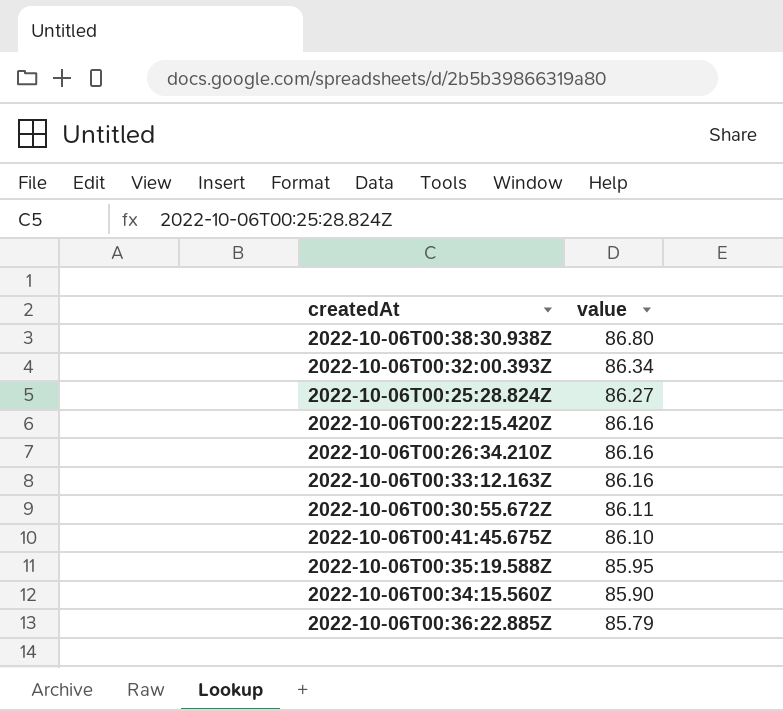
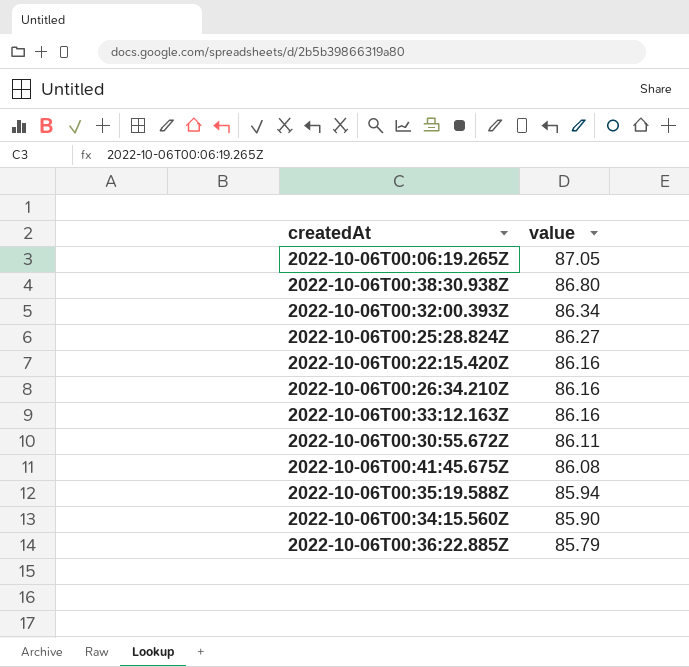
row 2022-10-06T00:06:19.265Z: none -> 87.05
2022-10-06T00:41:45.675Z | value: 86.10 -> 86.08
2022-10-06T00:35:19.588Z | value: 85.95 -> 85.94

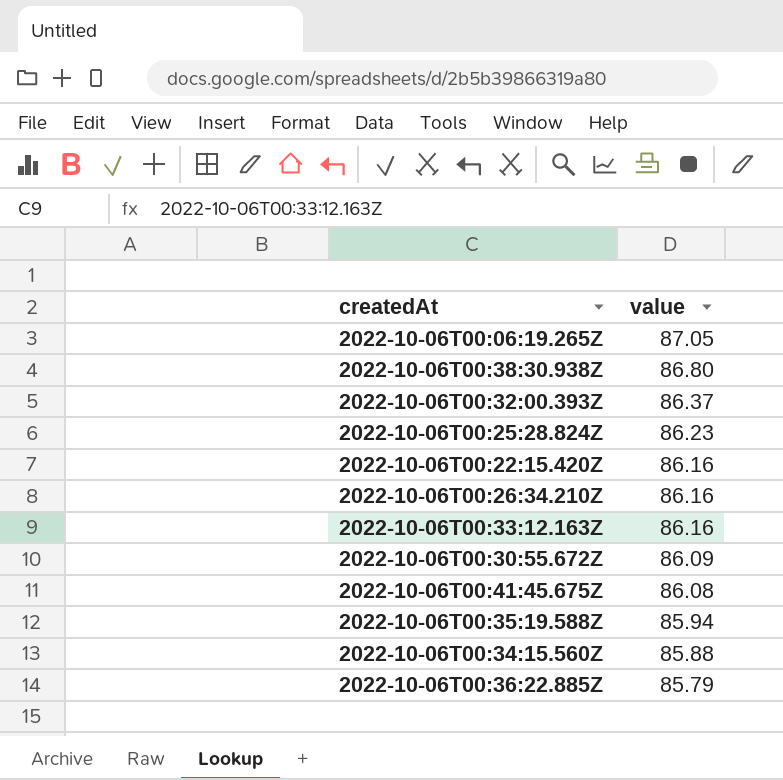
2022-10-06T00:32:00.393Z | value: 86.34 -> 86.37
2022-10-06T00:25:28.824Z | value: 86.27 -> 86.23
2022-10-06T00:30:55.672Z | value: 86.11 -> 86.09
2022-10-06T00:34:15.560Z | value: 85.90 -> 85.88

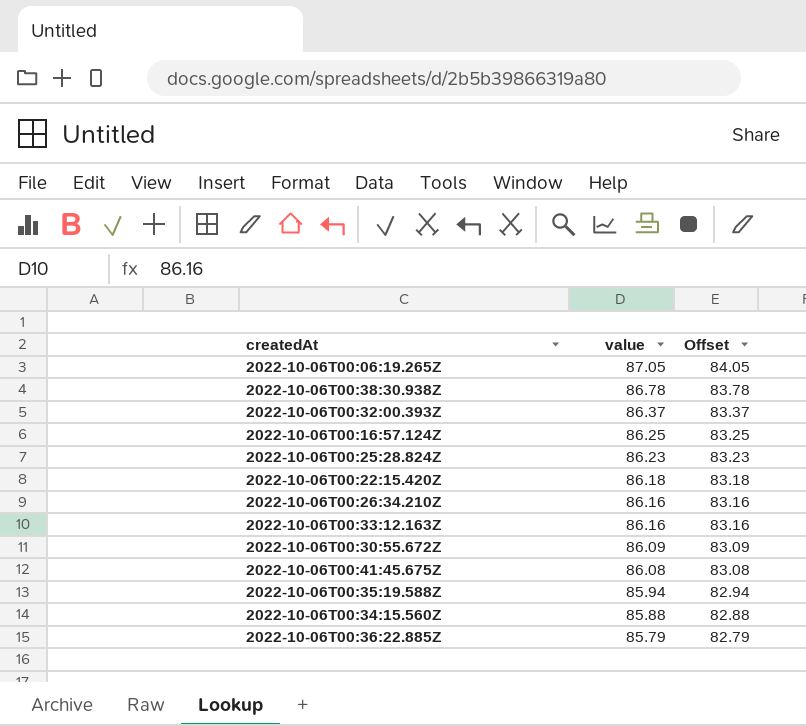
column Offset | formula: none -> [value] - 3
2022-10-06T00:38:30.938Z | value: 86.80 -> 86.78
row 2022-10-06T00:16:57.124Z: none -> 86.25 | 83.25
2022-10-06T00:22:15.420Z | value: 86.16 -> 86.18

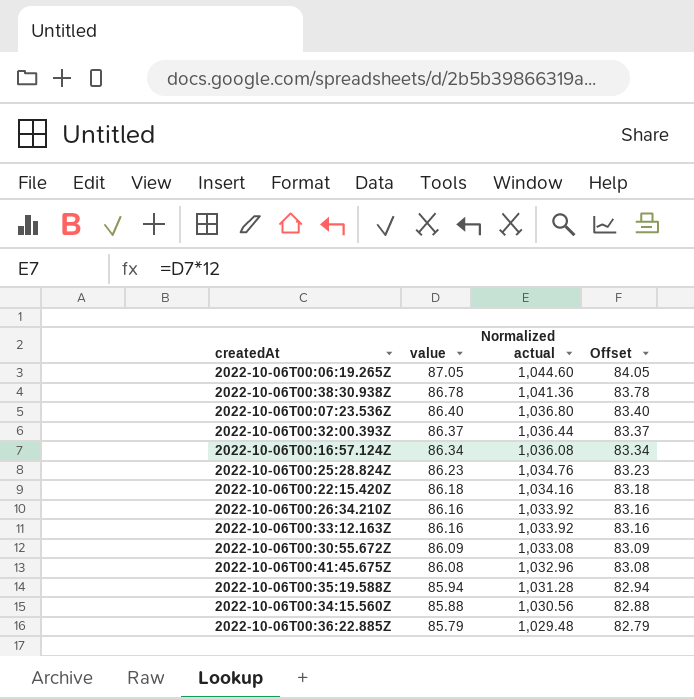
column Normalized actual | formula: none -> [value] * 12
row 2022-10-06T00:07:23.536Z: none -> 86.40 | 1,036.80 | 83.40
2022-10-06T00:16:57.124Z | value: 86.25 -> 86.34
2022-10-06T00:16:57.124Z | Offset: 83.25 -> 83.34

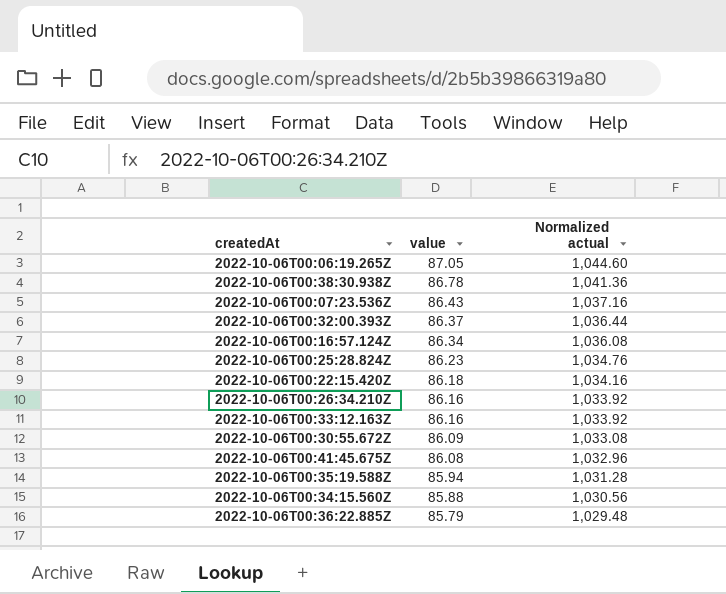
column Offset | formula: [value] - 3 -> none
2022-10-06T00:07:23.536Z | value: 86.40 -> 86.43
2022-10-06T00:07:23.536Z | Normalized actual: 1,036.80 -> 1,037.16

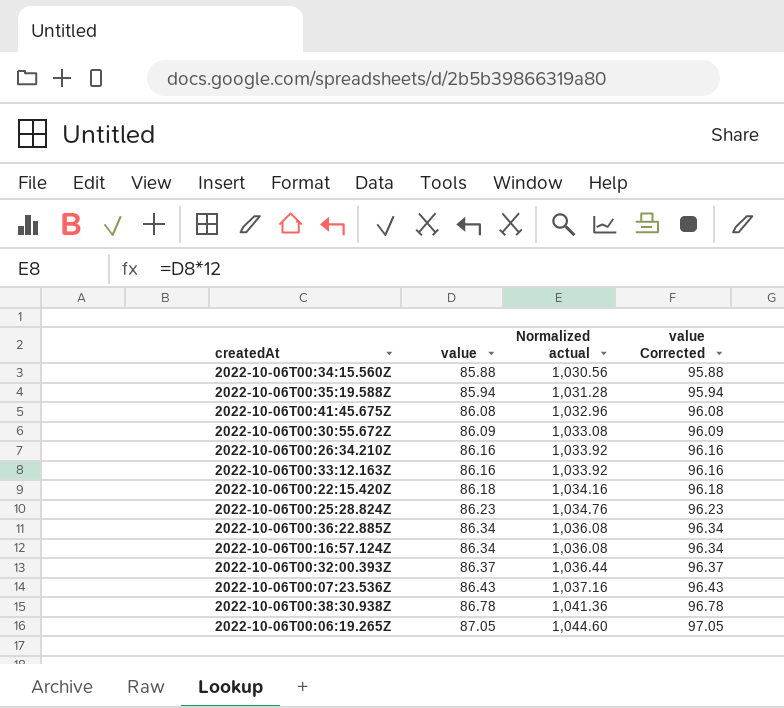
row order: value descending -> value ascending
column value Corrected | formula: none -> [value] + 10
2022-10-06T00:36:22.885Z | value: 85.79 -> 86.34
2022-10-06T00:36:22.885Z | Normalized actual: 1,029.48 -> 1,036.08

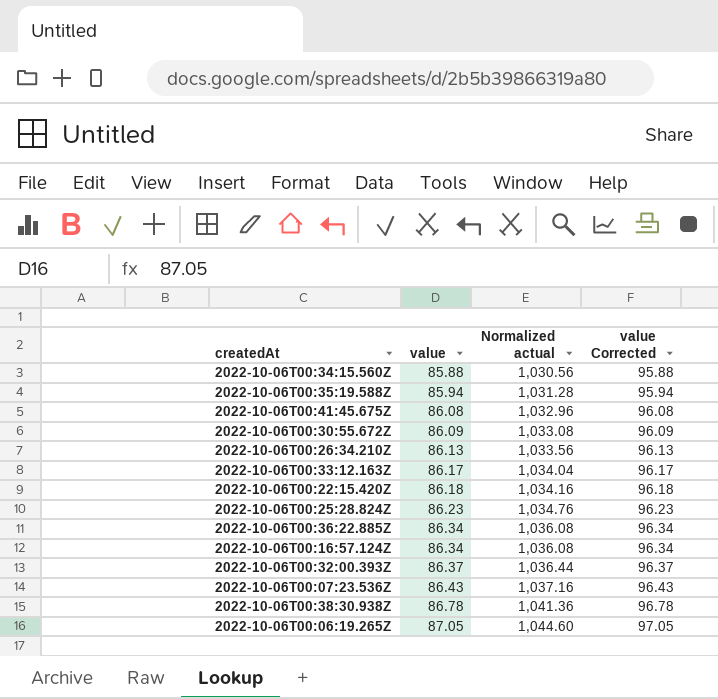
2022-10-06T00:26:34.210Z | value: 86.16 -> 86.13
2022-10-06T00:26:34.210Z | Normalized actual: 1,033.92 -> 1,033.56
2022-10-06T00:26:34.210Z | value Corrected: 96.16 -> 96.13
2022-10-06T00:33:12.163Z | value: 86.16 -> 86.17
2022-10-06T00:33:12.163Z | Normalized actual: 1,033.92 -> 1,034.04
2022-10-06T00:33:12.163Z | value Corrected: 96.16 -> 96.17

